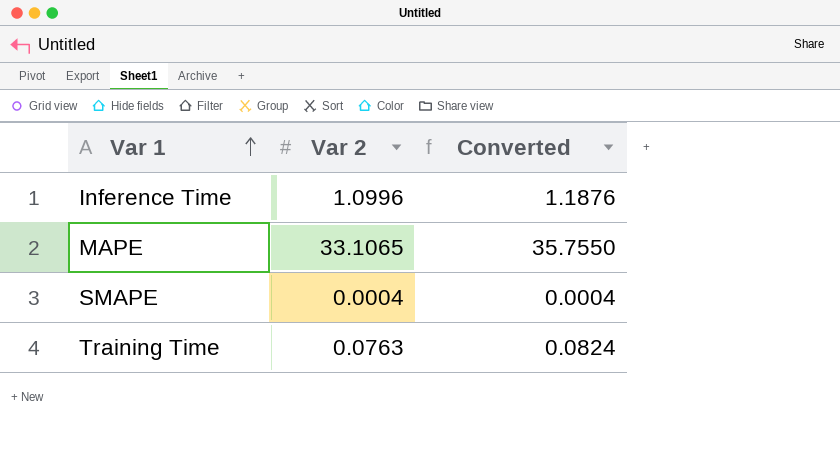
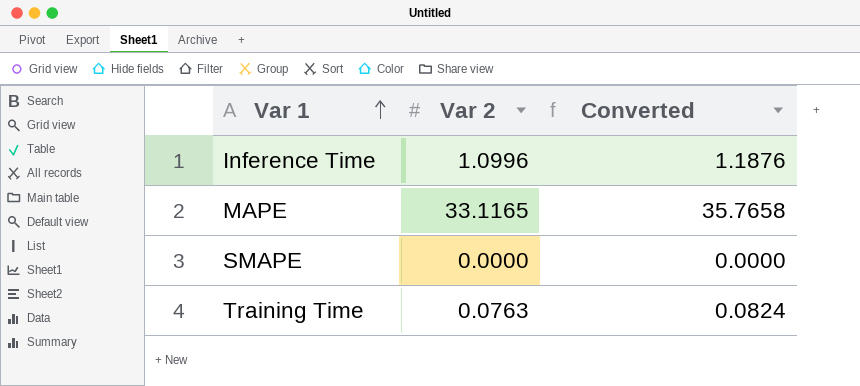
MAPE | Var 2: 33.1065 -> 33.1165
MAPE | Converted: 35.7550 -> 35.7658
SMAPE | Var 2: 0.0004 -> 0.0000
SMAPE | Converted: 0.0004 -> 0.0000

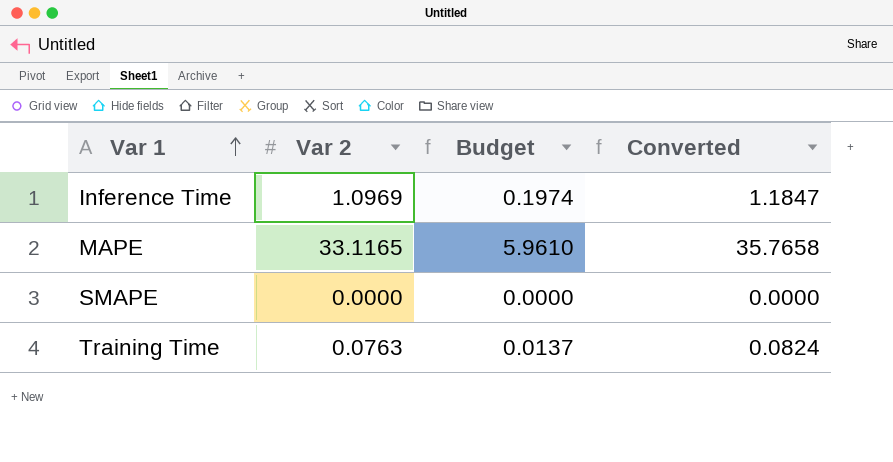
column Budget | formula: none -> [Var 2] * 0.18
Inference Time | Var 2: 1.0996 -> 1.0969
Inference Time | Converted: 1.1876 -> 1.1847

